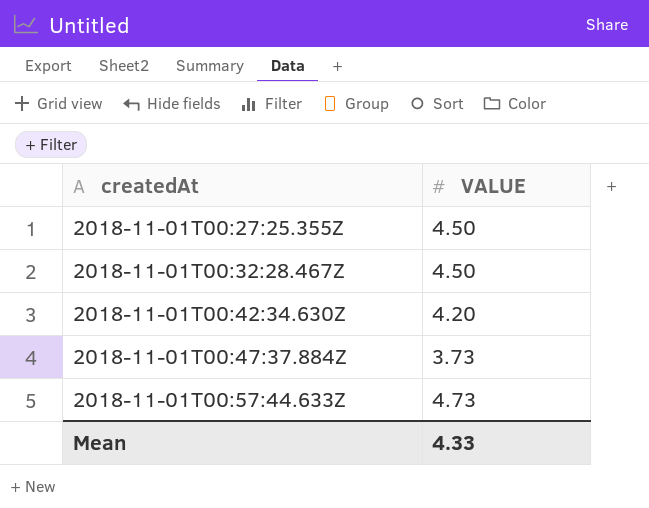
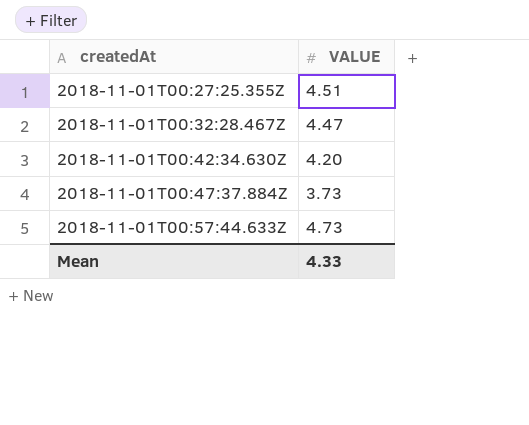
2018-11-01T00:27:25.355Z | VALUE: 4.50 -> 4.51
2018-11-01T00:32:28.467Z | VALUE: 4.50 -> 4.47

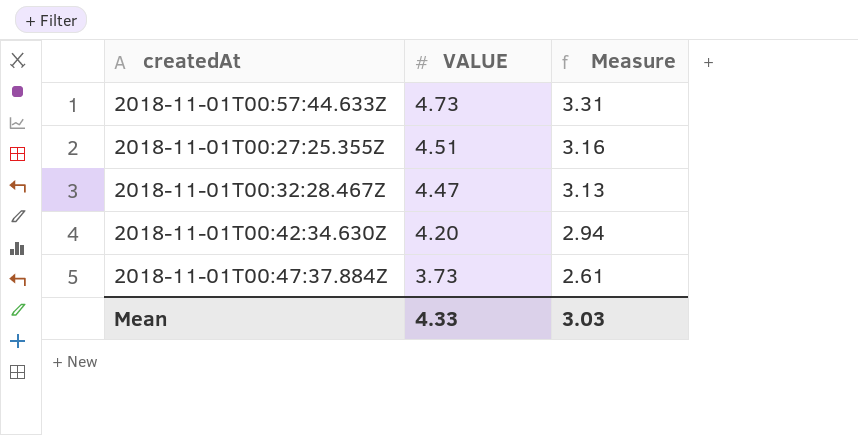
row order: createdAt ascending -> VALUE descending
column Measure | formula: none -> [VALUE] * 0.7

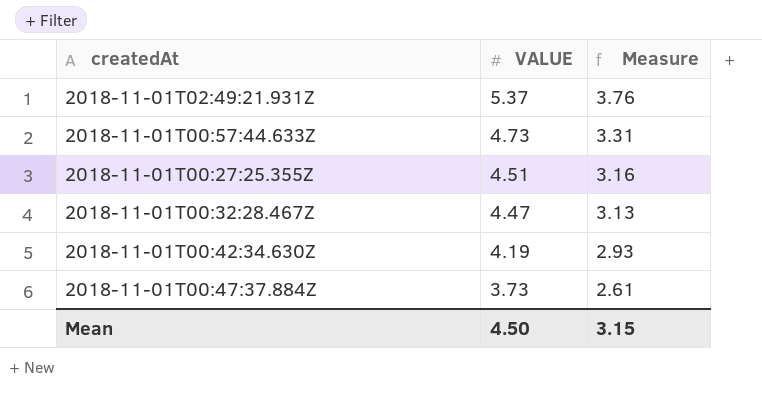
row 2018-11-01T02:49:21.931Z: none -> 5.37 | 3.76
2018-11-01T00:42:34.630Z | VALUE: 4.20 -> 4.19
2018-11-01T00:42:34.630Z | Measure: 2.94 -> 2.93
Mean | VALUE: 4.33 -> 4.50
Mean | Measure: 3.03 -> 3.15

